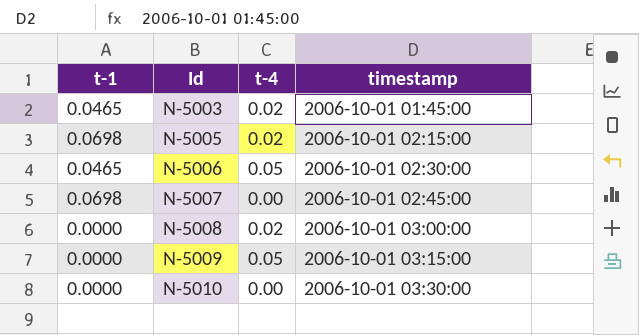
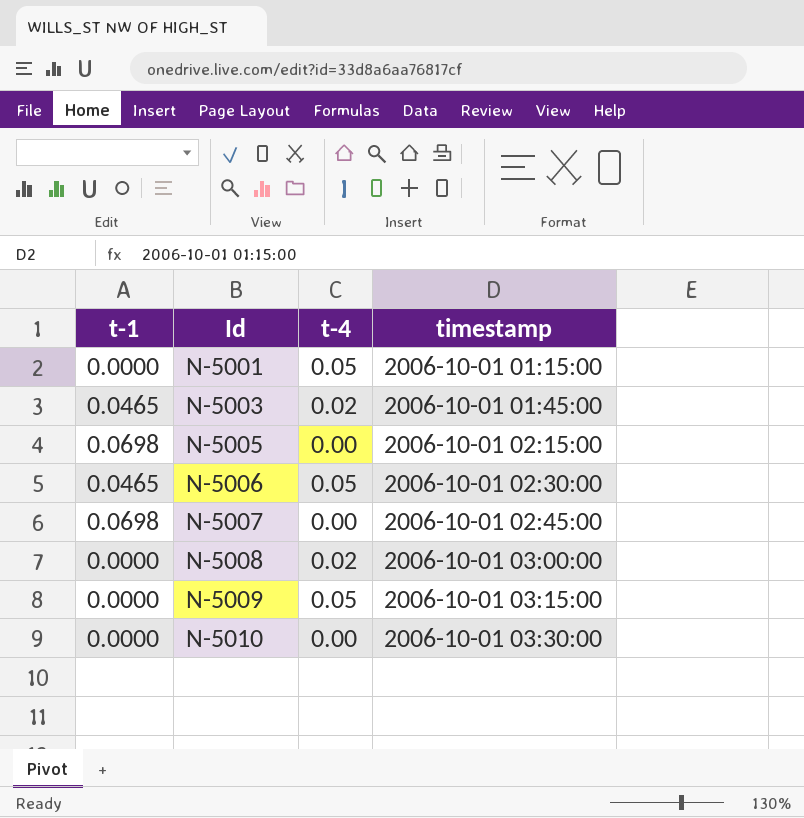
row N-5001: none -> 0.0000 | 0.05 | 2006-10-01 01:15:00
N-5005 | t-4: 0.02 -> 0.00

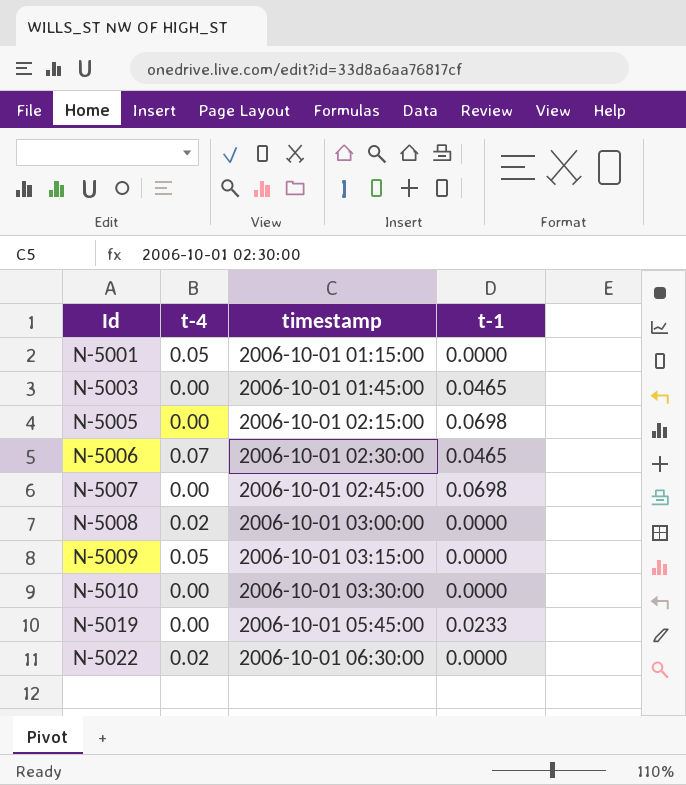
column t-1 | position: 1 -> 4
N-5003 | t-4: 0.02 -> 0.00
N-5006 | t-4: 0.05 -> 0.07
row N-5019: none -> 0.00 | 2006-10-01 05:45:00 | 0.0233
row N-5022: none -> 0.02 | 2006-10-01 06:30:00 | 0.0000

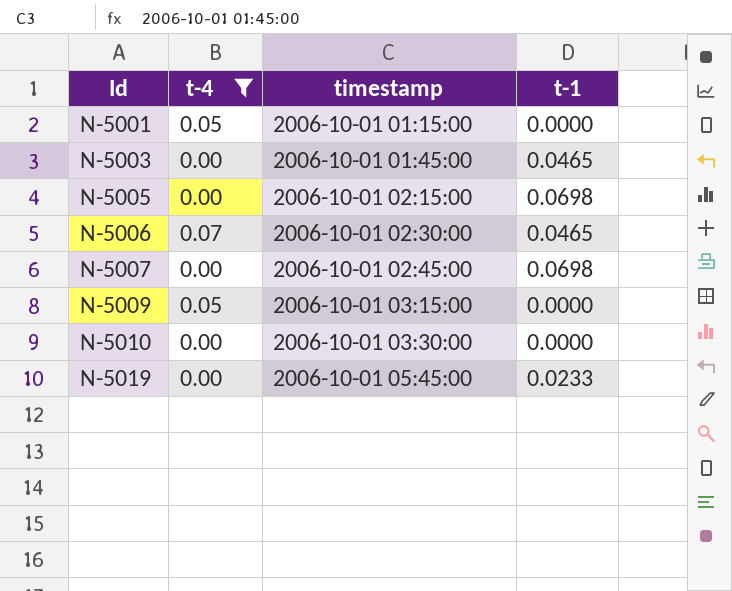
filter: none -> t-4 != 0.02

